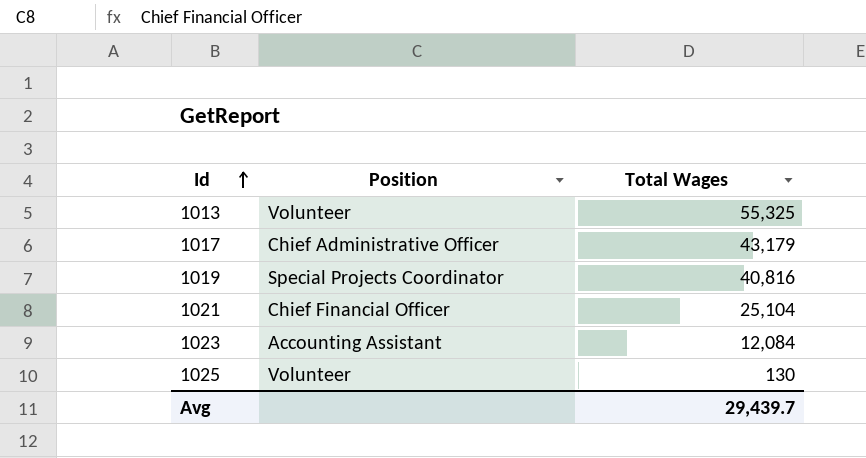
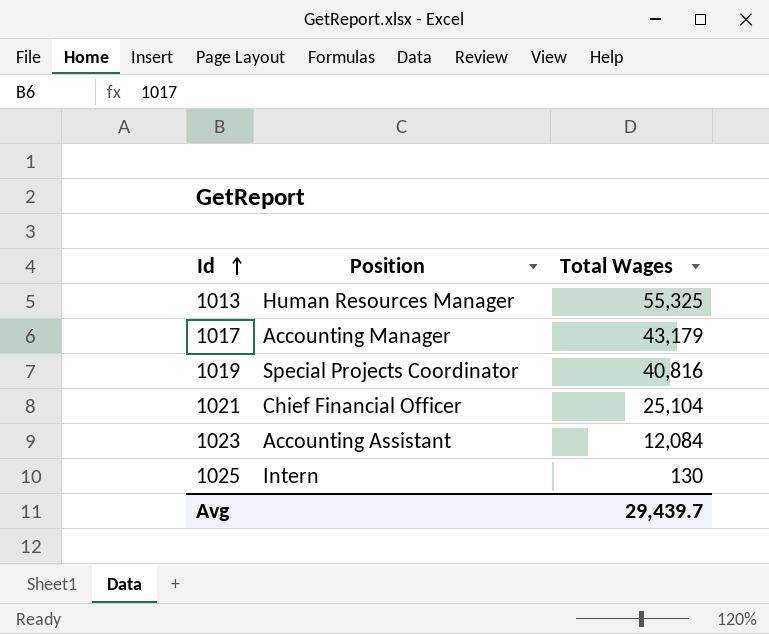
1013 | Position: Volunteer -> Human Resources Manager
1017 | Position: Chief Administrative Officer -> Accounting Manager
1025 | Position: Volunteer -> Intern

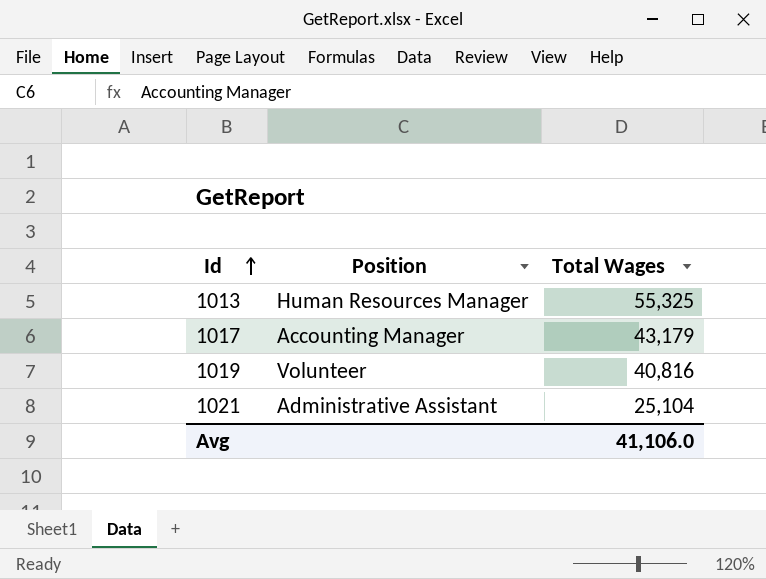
row 1023: Accounting Assistant | 12,084 -> none
row 1025: Intern | 130 -> none
1019 | Position: Special Projects Coordinator -> Volunteer
1021 | Position: Chief Financial Officer -> Administrative Assistant
Avg | Total Wages: 29,439.7 -> 41,106.0

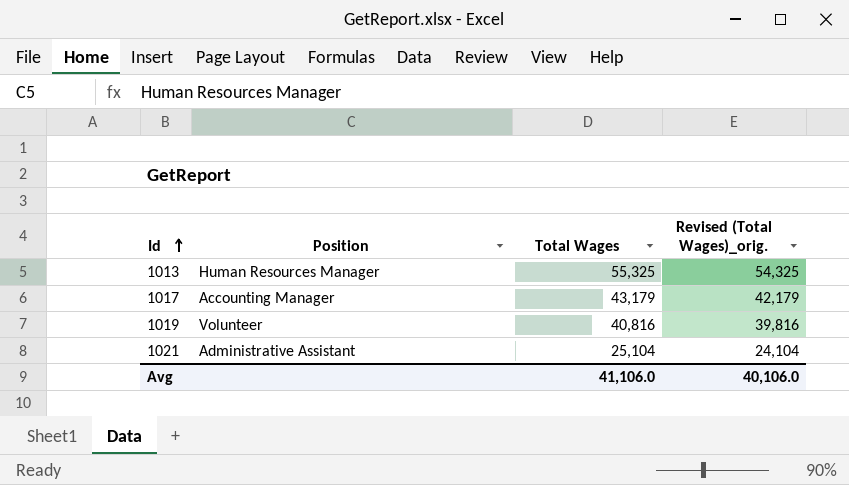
column Revised (Total Wages)_orig. | formula: none -> [Total Wages] - 1000

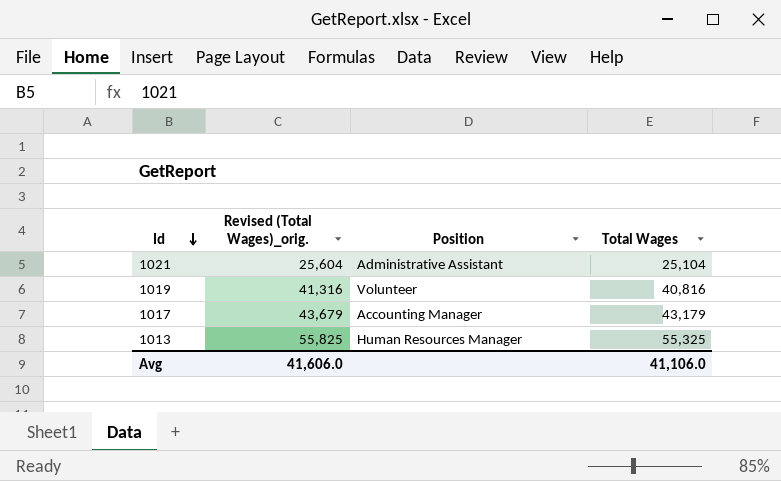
row order: Id ascending -> Id descending
column Revised (Total Wages)_orig. | formula: [Total Wages] - 1000 -> [Total Wages] + 500
column Revised (Total Wages)_orig. | position: 4 -> 2
Avg | Revised (Total Wages)_orig.: 40,106.0 -> 41,606.0

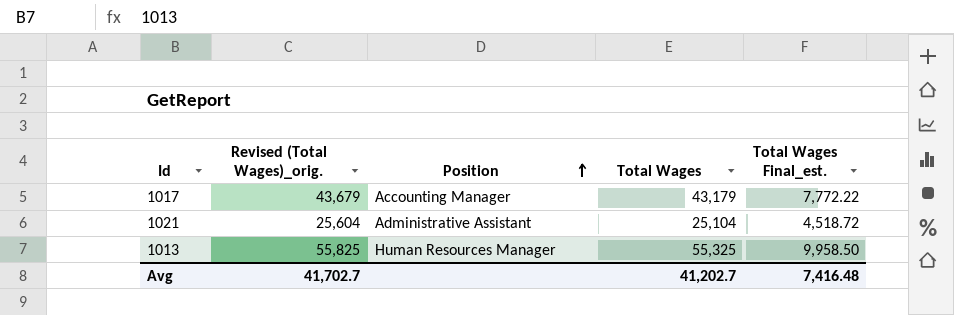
row order: Id descending -> Position ascending
column Total Wages Final_est. | formula: none -> [Total Wages] * 0.18
row 1019: 41,316 | Volunteer | 40,816 -> none
Avg | Revised (Total Wages)_orig.: 41,606.0 -> 41,702.7
Avg | Total Wages: 41,106.0 -> 41,202.7

